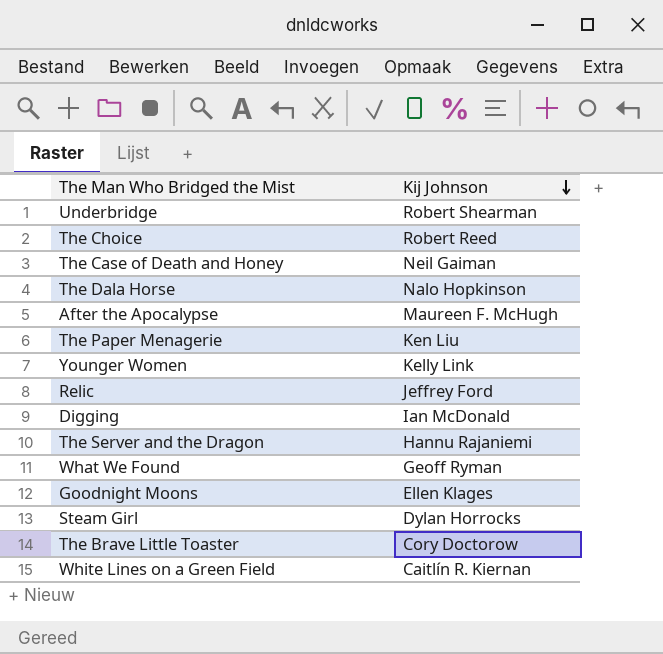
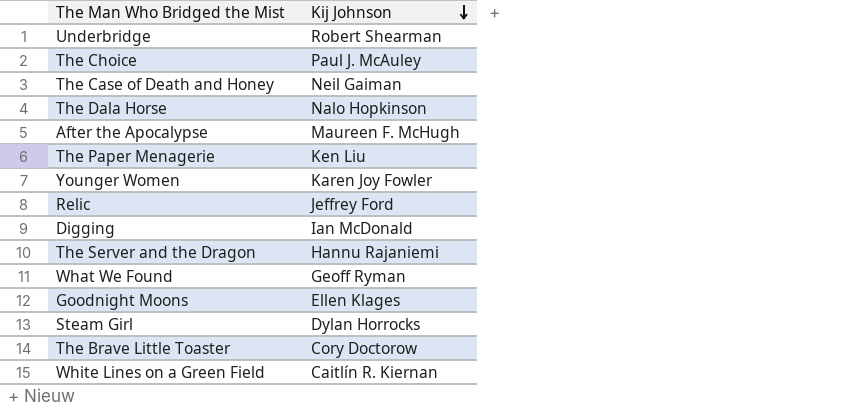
The Choice | Kij Johnson: Robert Reed -> Paul J. McAuley
Younger Women | Kij Johnson: Kelly Link -> Karen Joy Fowler

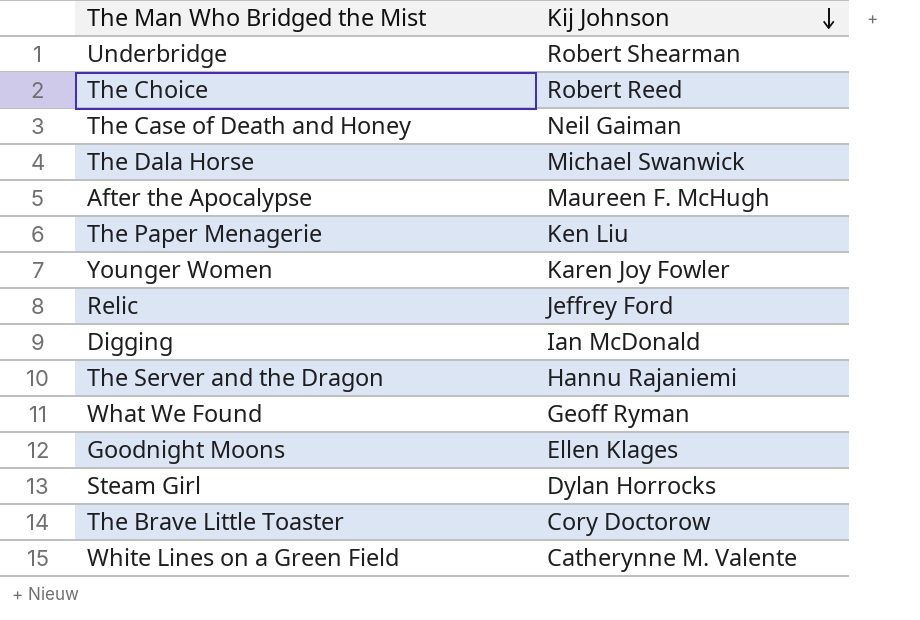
The Choice | Kij Johnson: Paul J. McAuley -> Robert Reed
The Dala Horse | Kij Johnson: Nalo Hopkinson -> Michael Swanwick
White Lines on a Green Field | Kij Johnson: Caitlín R. Kiernan -> Catherynne M. Valente

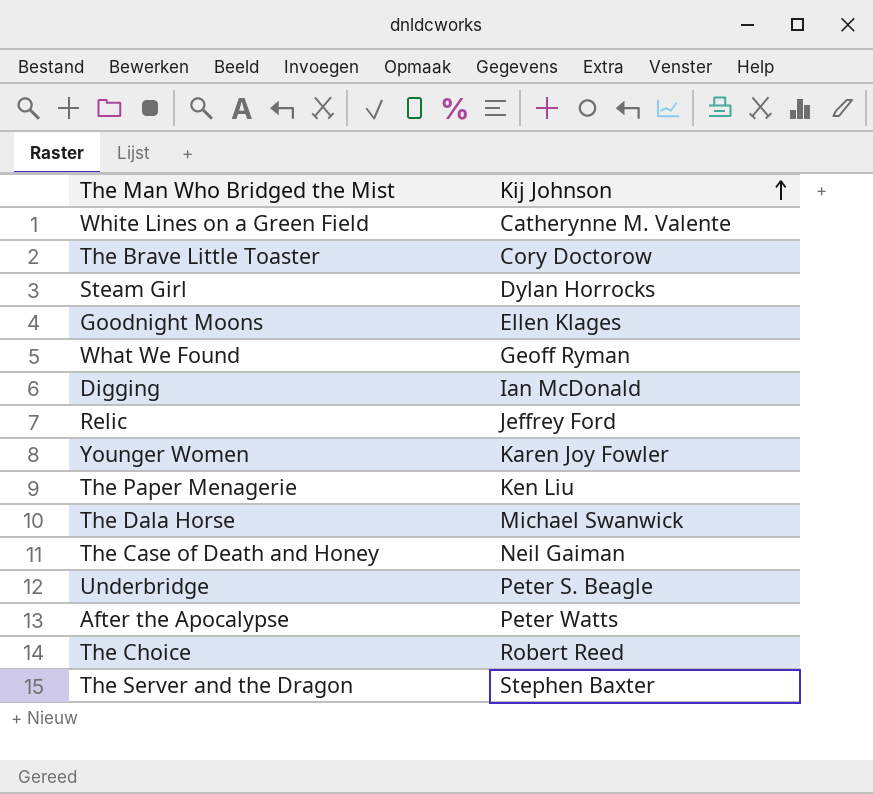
row order: Kij Johnson descending -> Kij Johnson ascending
Underbridge | Kij Johnson: Robert Shearman -> Peter S. Beagle
After the Apocalypse | Kij Johnson: Maureen F. McHugh -> Peter Watts
The Server and the Dragon | Kij Johnson: Hannu Rajaniemi -> Stephen Baxter

